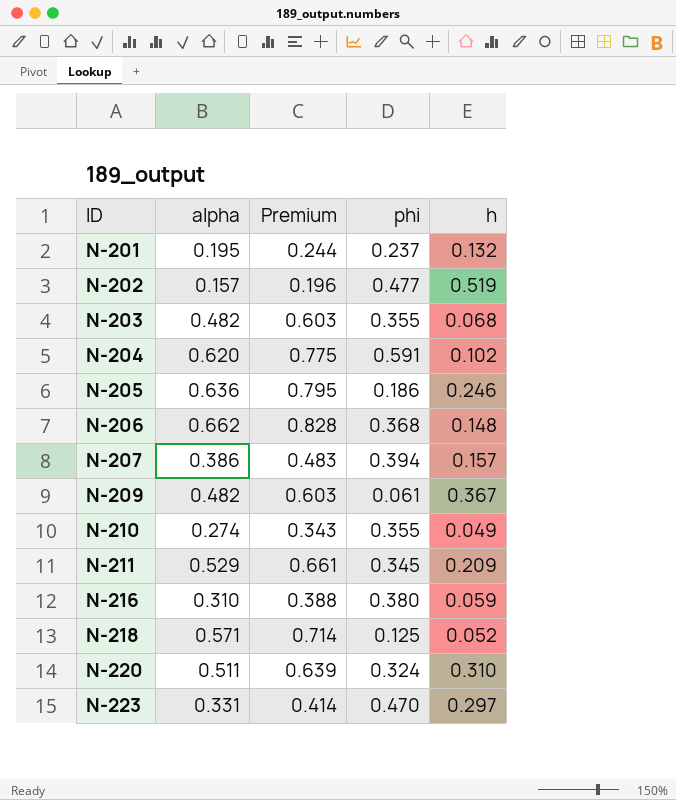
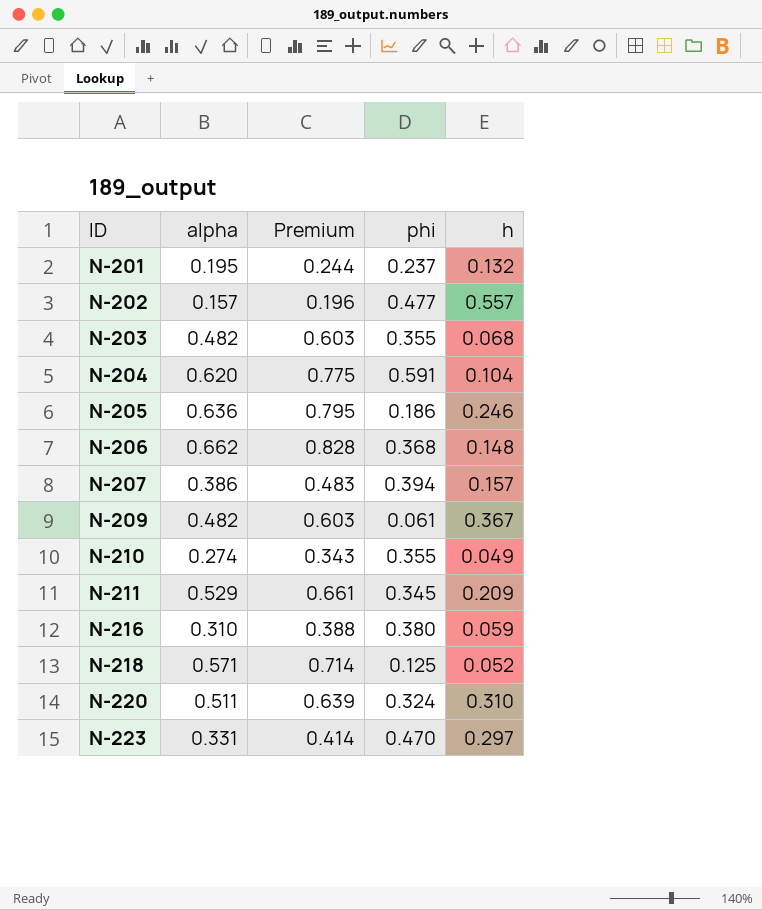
N-202 | h: 0.519 -> 0.557
N-204 | h: 0.102 -> 0.104

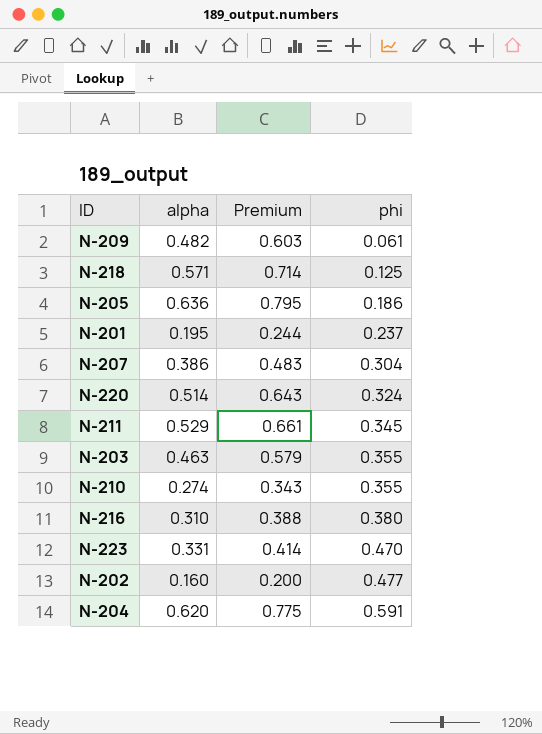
row order: ID ascending -> phi ascending
column h | position: 5 -> none
row N-206: 0.662 | 0.828 | 0.368 | 0.148 -> none
N-207 | phi: 0.394 -> 0.304
N-220 | alpha: 0.511 -> 0.514
N-220 | Premium: 0.639 -> 0.643
N-203 | alpha: 0.482 -> 0.463
N-203 | Premium: 0.603 -> 0.579
N-202 | alpha: 0.157 -> 0.160
N-202 | Premium: 0.196 -> 0.200

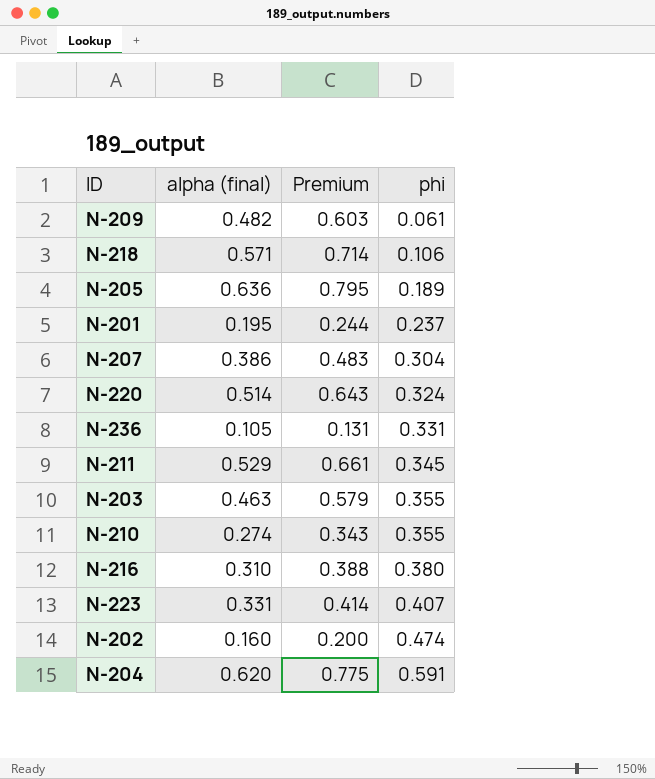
column name: alpha -> alpha (final)
N-218 | phi: 0.125 -> 0.106
N-205 | phi: 0.186 -> 0.189
row N-236: none -> 0.105 | 0.131 | 0.331
N-223 | phi: 0.470 -> 0.407
N-202 | phi: 0.477 -> 0.474

